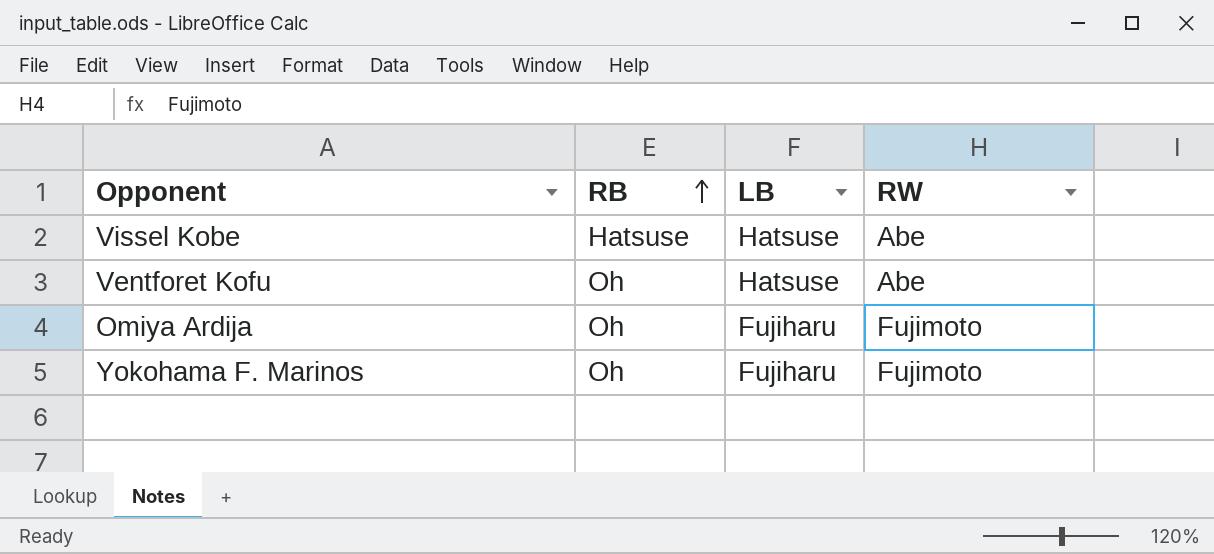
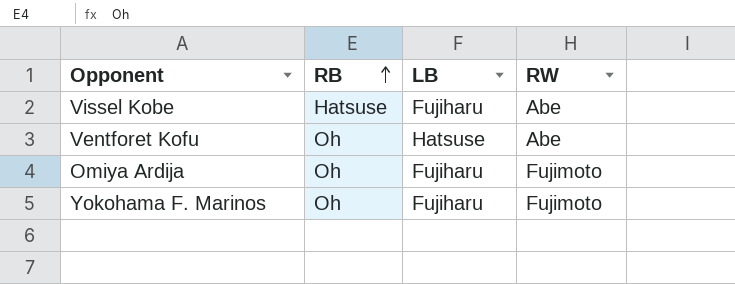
Vissel Kobe | LB: Hatsuse -> Fujiharu

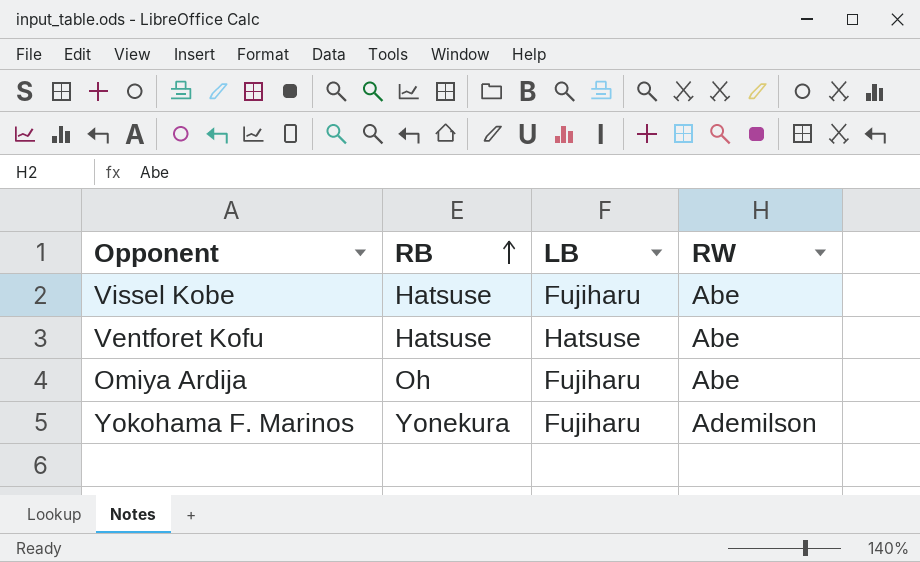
Ventforet Kofu | RB: Oh -> Hatsuse
Omiya Ardija | RW: Fujimoto -> Abe
Yokohama F. Marinos | RB: Oh -> Yonekura
Yokohama F. Marinos | RW: Fujimoto -> Ademilson

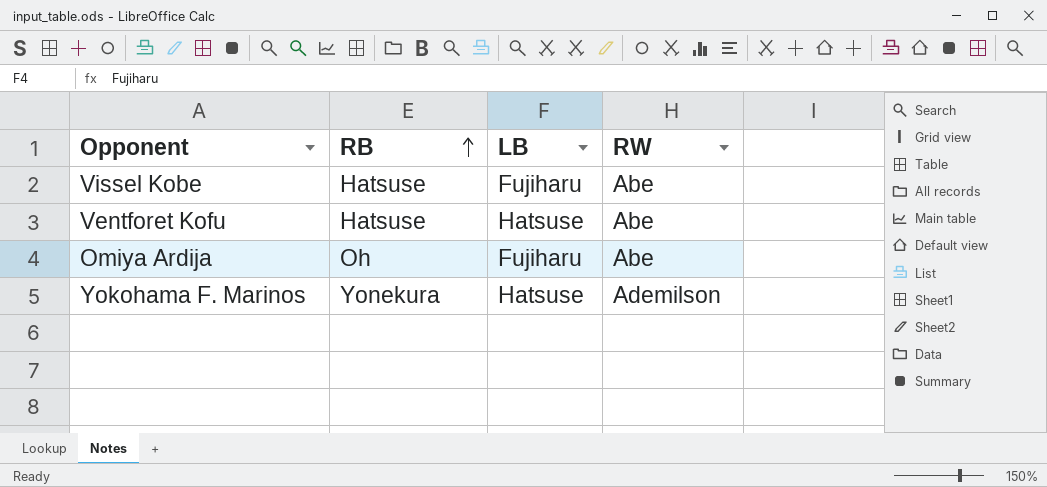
Yokohama F. Marinos | LB: Fujiharu -> Hatsuse

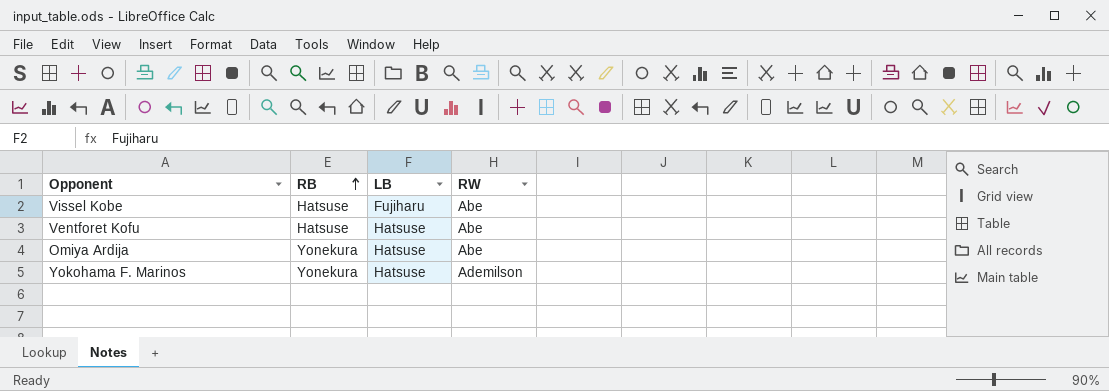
Omiya Ardija | RB: Oh -> Yonekura
Omiya Ardija | LB: Fujiharu -> Hatsuse

